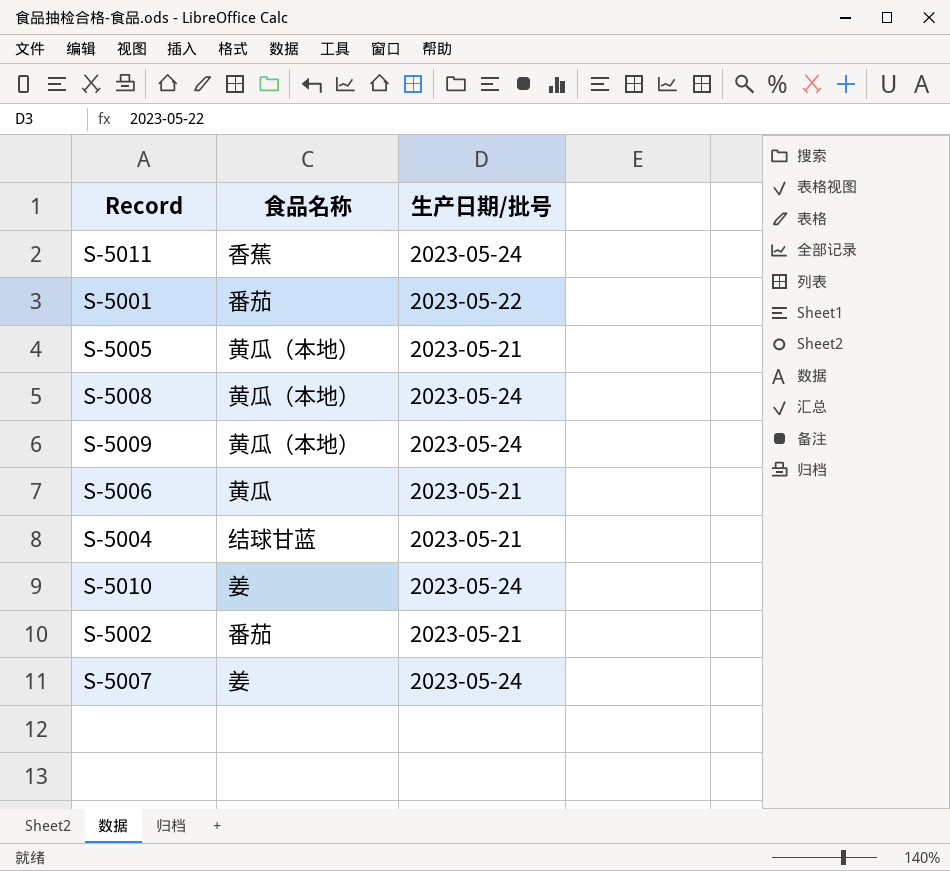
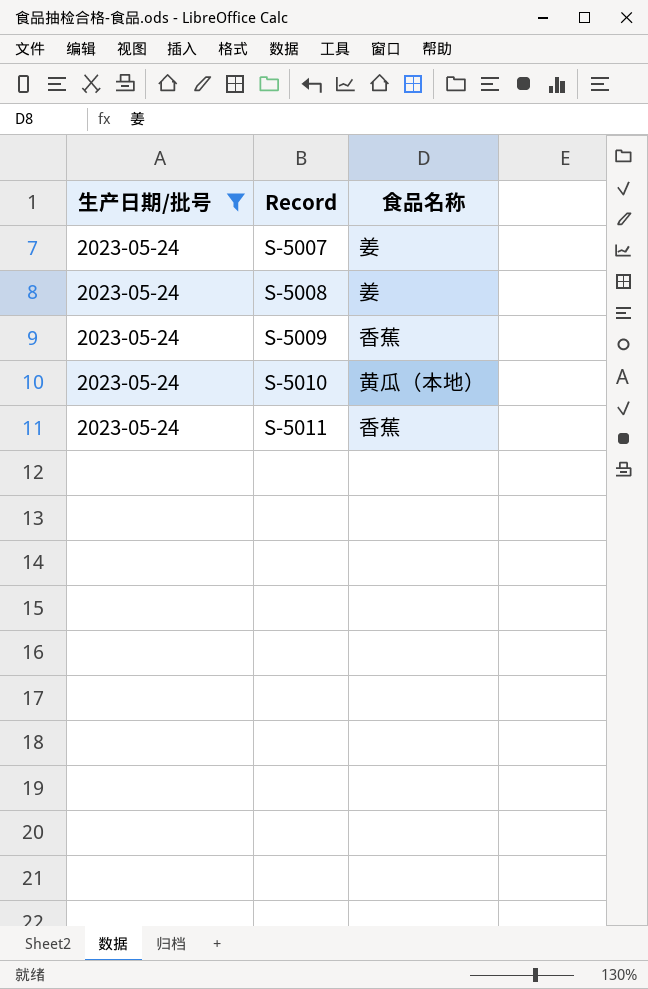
filter: none -> 生产日期/批号 = 2023-05-24
row order: none -> Record ascending
column 生产日期/批号 | position: 3 -> 1
S-5008 | 食品名称: 黄瓜（本地） -> 姜
S-5009 | 食品名称: 黄瓜（本地） -> 香蕉
S-5010 | 食品名称: 姜 -> 黄瓜（本地）

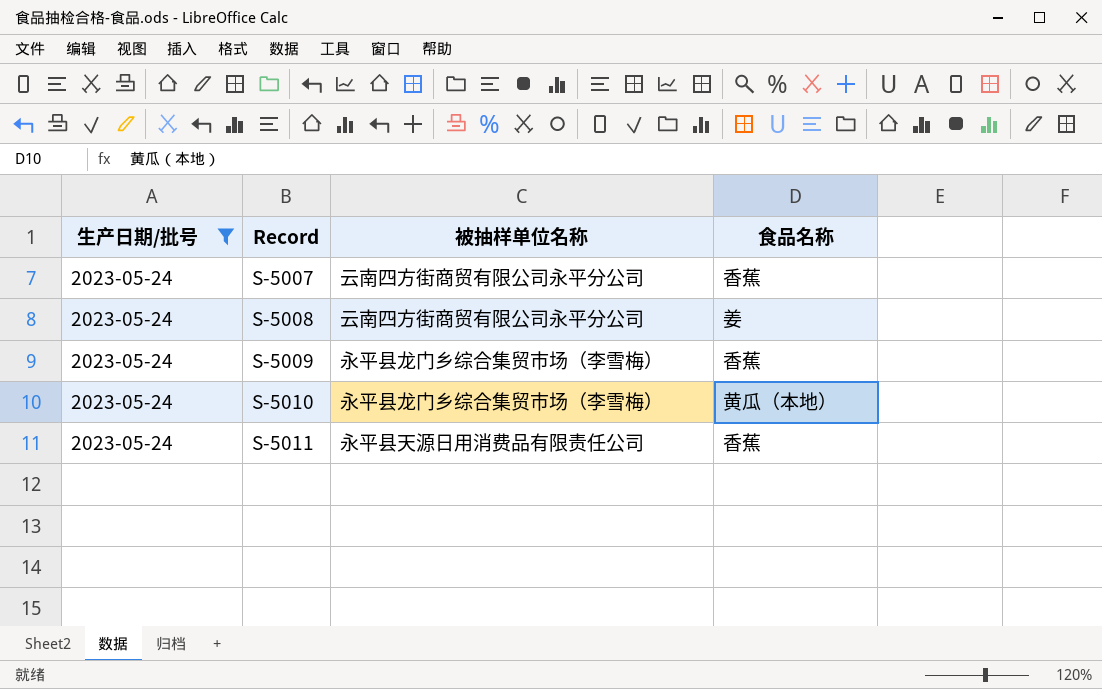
column 被抽样单位名称 | position: none -> 3
S-5007 | 食品名称: 姜 -> 香蕉

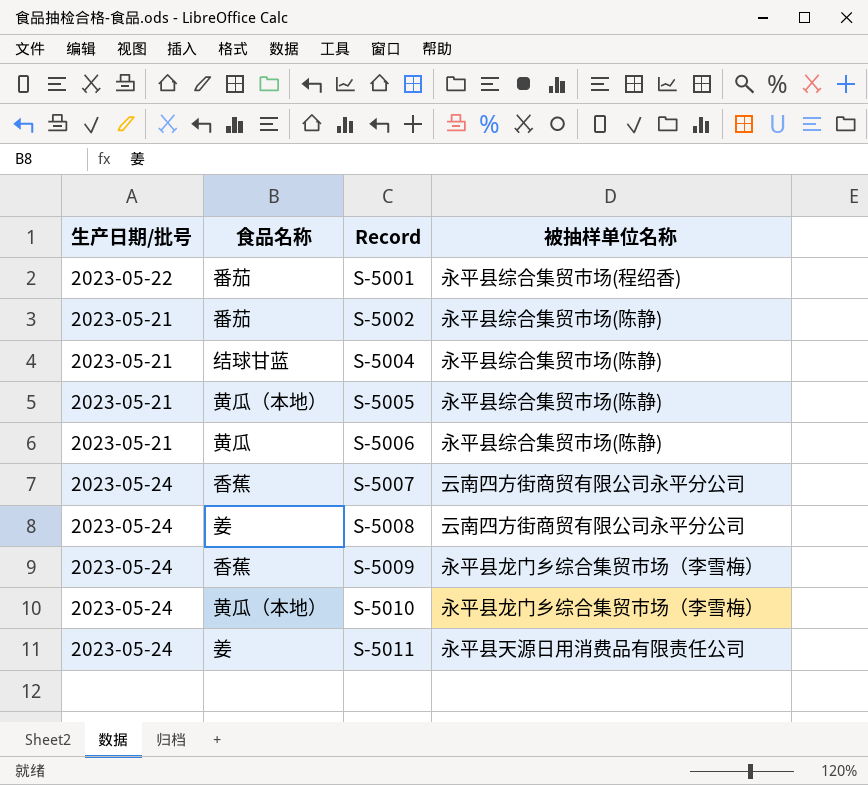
filter: 生产日期/批号 = 2023-05-24 -> none
column 食品名称 | position: 4 -> 2
S-5011 | 食品名称: 香蕉 -> 姜

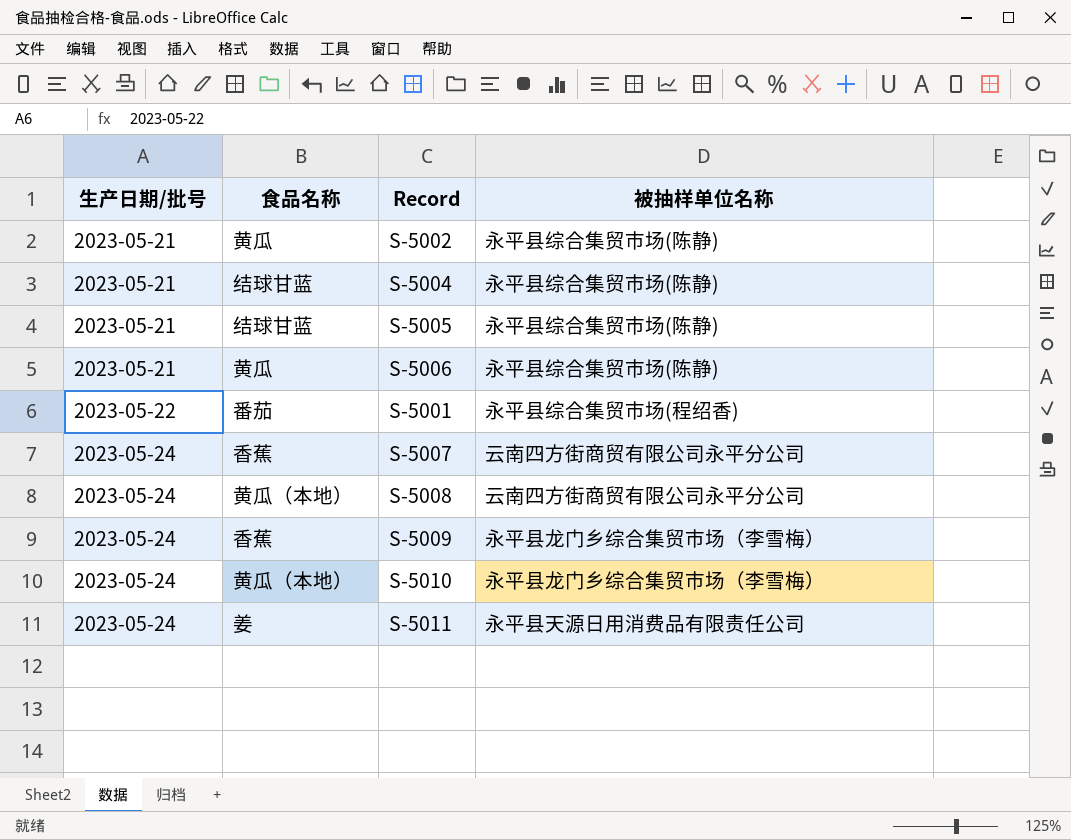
row order: Record ascending -> 生产日期/批号 ascending
S-5002 | 食品名称: 番茄 -> 黄瓜
S-5005 | 食品名称: 黄瓜（本地） -> 结球甘蓝
S-5008 | 食品名称: 姜 -> 黄瓜（本地）

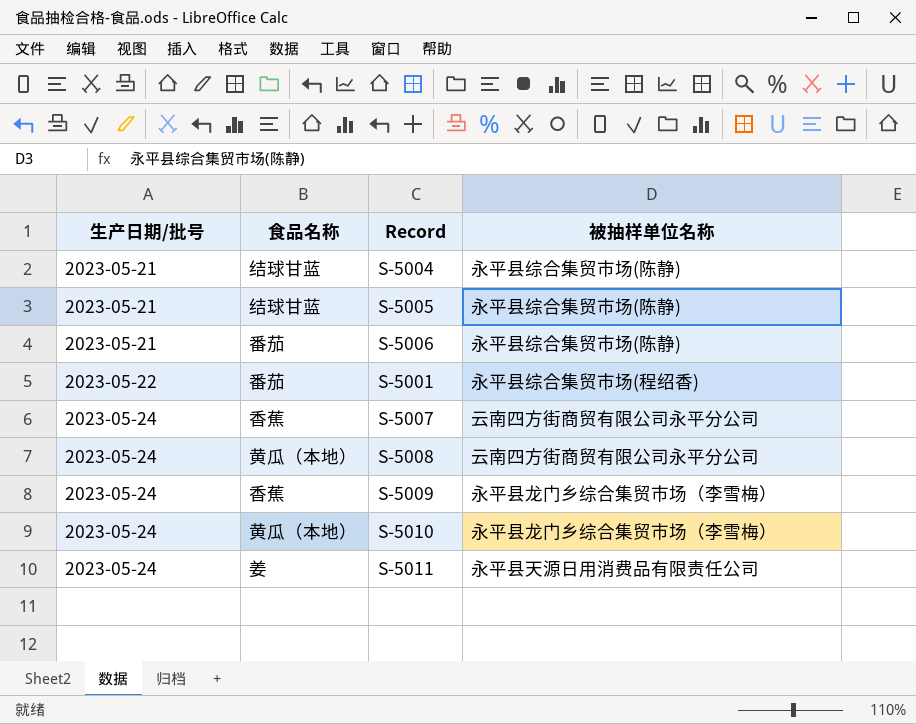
row S-5002: 2023-05-21 | 黄瓜 | 永平县综合集贸市场(陈静) -> none
S-5006 | 食品名称: 黄瓜 -> 番茄

